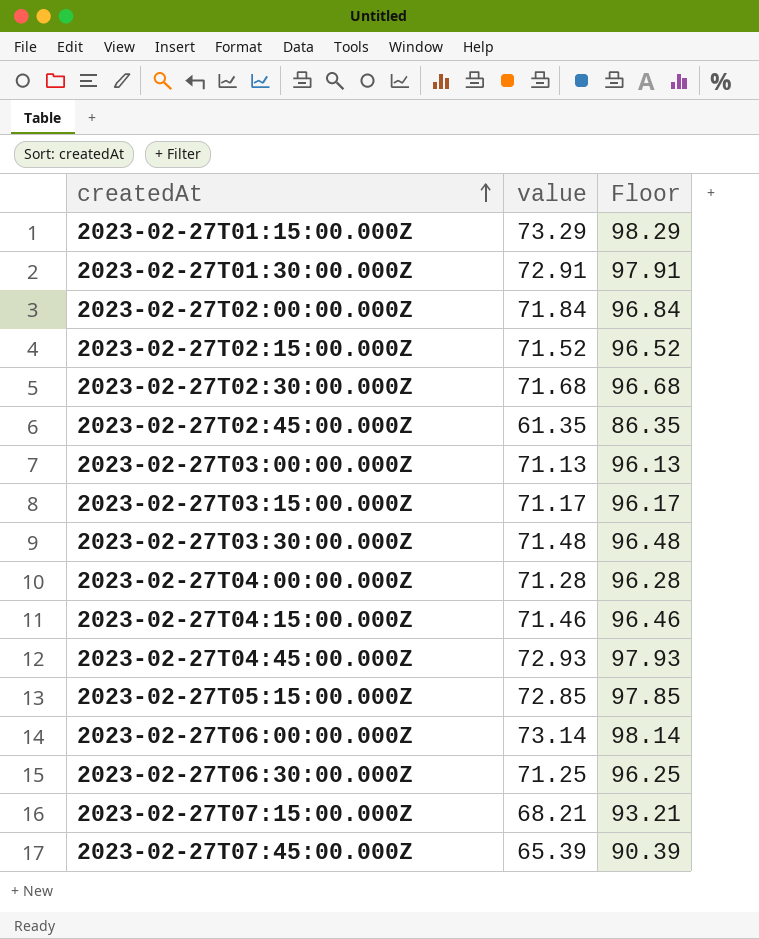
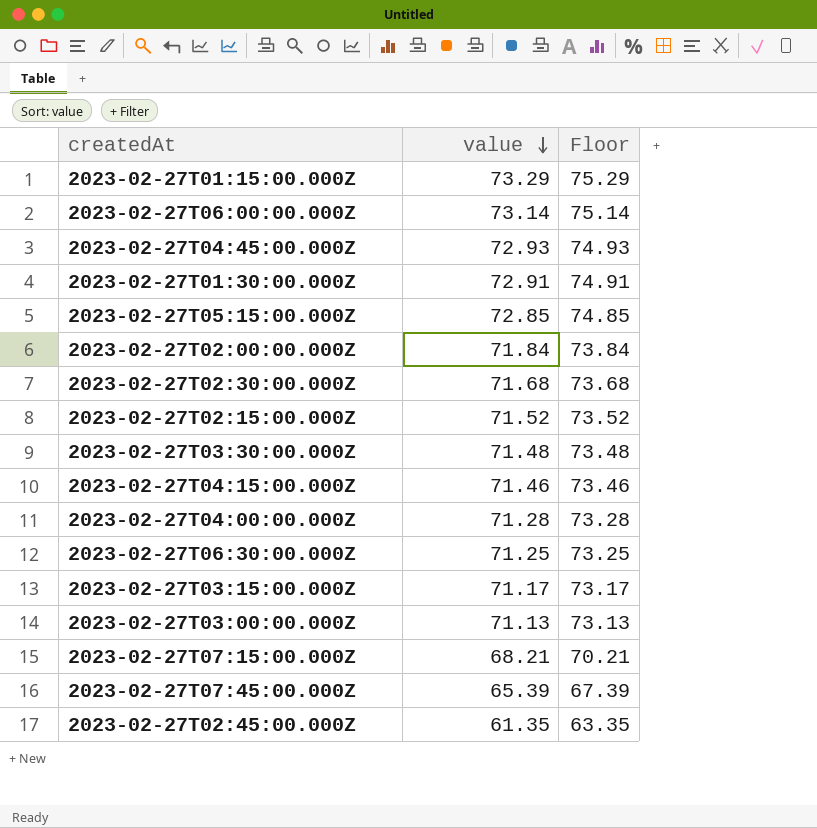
row order: createdAt ascending -> value descending
column Floor | formula: [value] + 25 -> [value] + 2

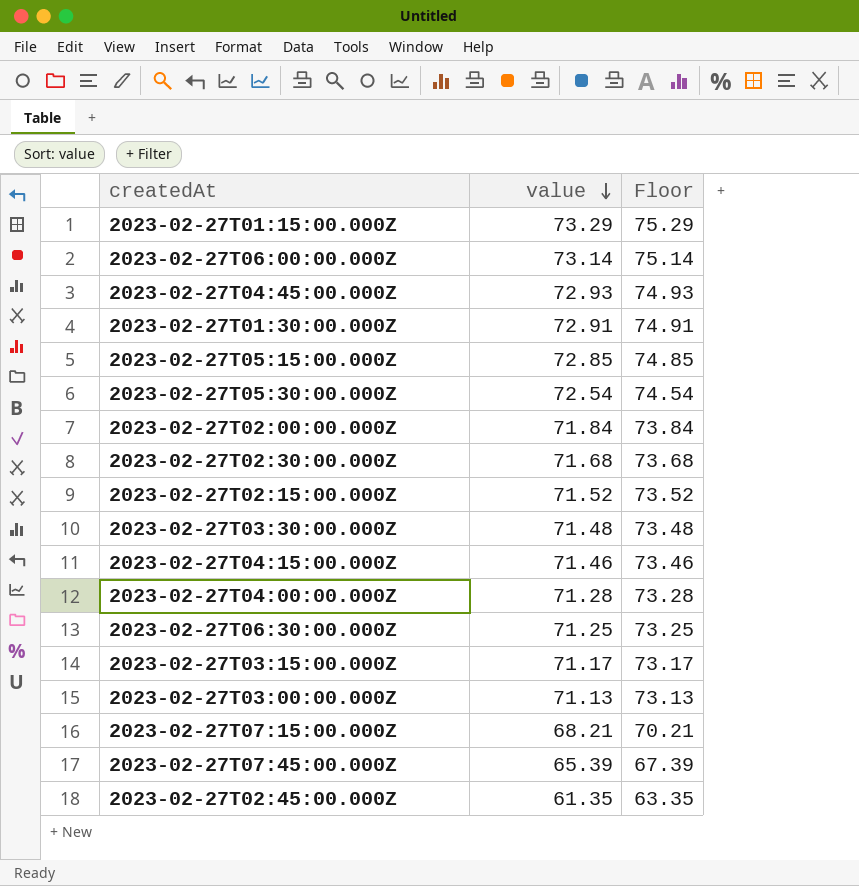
row 2023-02-27T05:30:00.000Z: none -> 72.54 | 74.54

